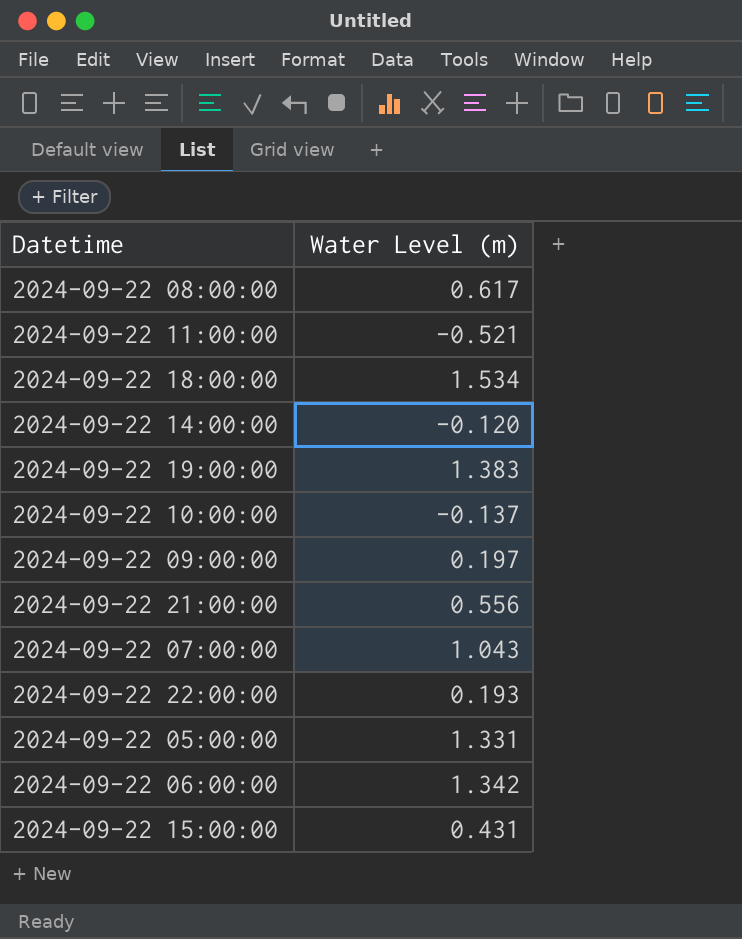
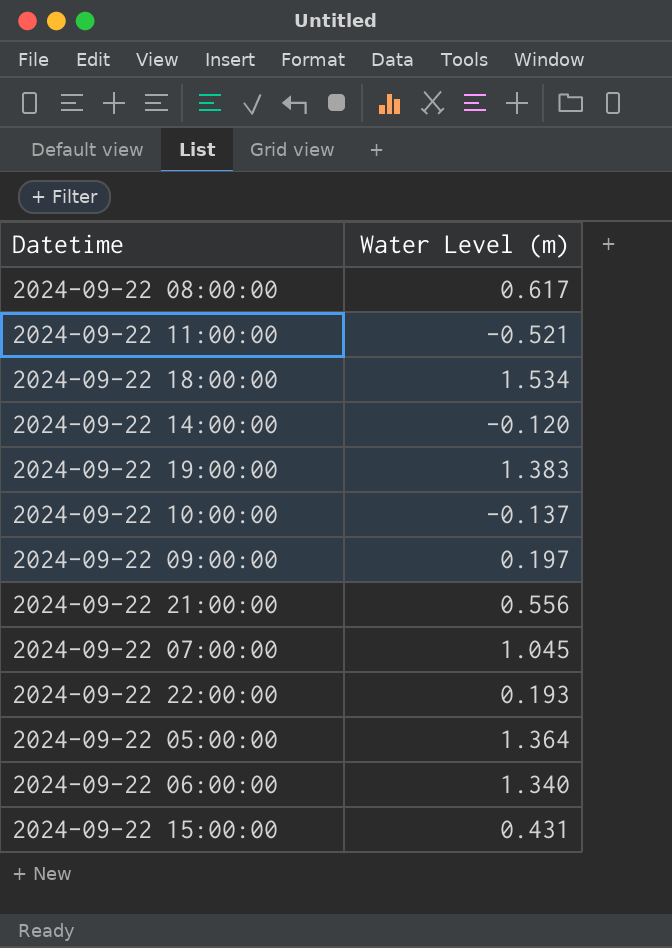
2024-09-22 07:00:00 | Water Level (m): 1.043 -> 1.045
2024-09-22 05:00:00 | Water Level (m): 1.331 -> 1.364
2024-09-22 06:00:00 | Water Level (m): 1.342 -> 1.340

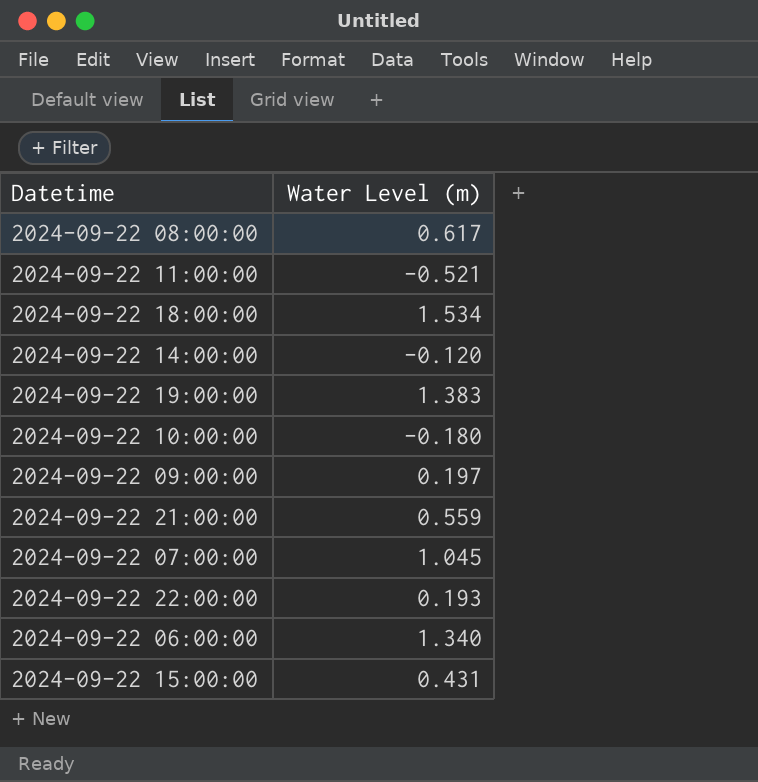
row 2024-09-22 05:00:00: 1.364 -> none
2024-09-22 10:00:00 | Water Level (m): -0.137 -> -0.180
2024-09-22 21:00:00 | Water Level (m): 0.556 -> 0.559

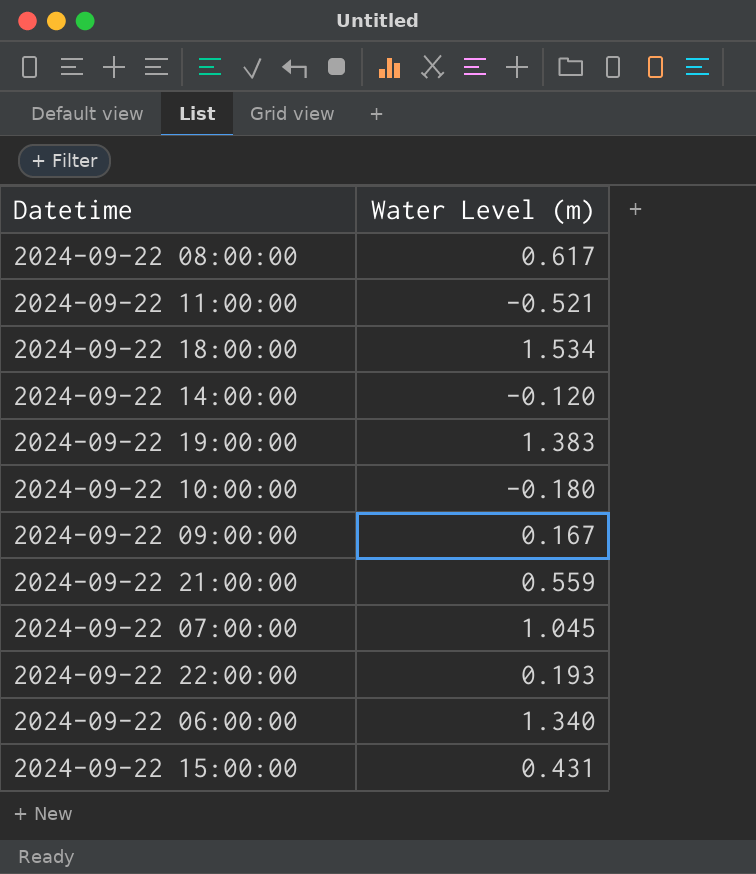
2024-09-22 09:00:00 | Water Level (m): 0.197 -> 0.167

